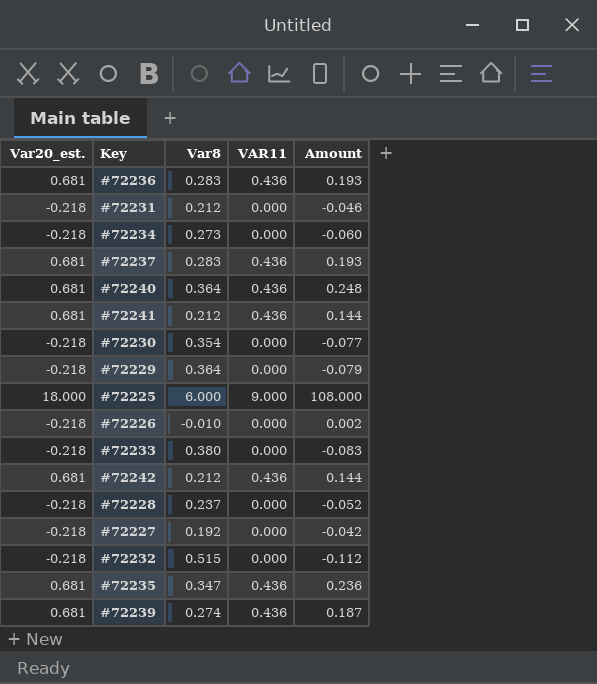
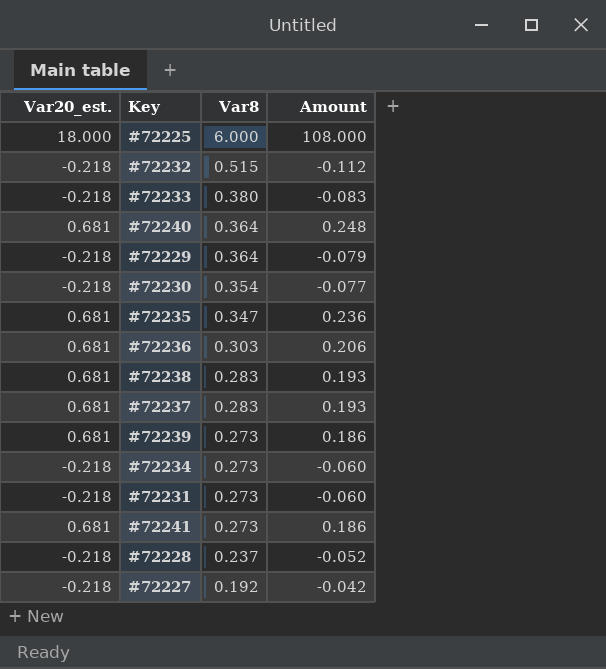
row order: none -> Var8 descending
column VAR11 | position: 4 -> none
row #72226: -0.218 | -0.010 | 0.000 | 0.002 -> none
row #72242: 0.681 | 0.212 | 0.436 | 0.144 -> none
#72236 | Var8: 0.283 -> 0.303
#72236 | Amount: 0.193 -> 0.206
row #72238: none -> 0.681 | 0.283 | 0.193
#72239 | Var8: 0.274 -> 0.273
#72239 | Amount: 0.187 -> 0.186
#72231 | Var8: 0.212 -> 0.273
#72231 | Amount: -0.046 -> -0.060
#72241 | Var8: 0.212 -> 0.273
#72241 | Amount: 0.144 -> 0.186

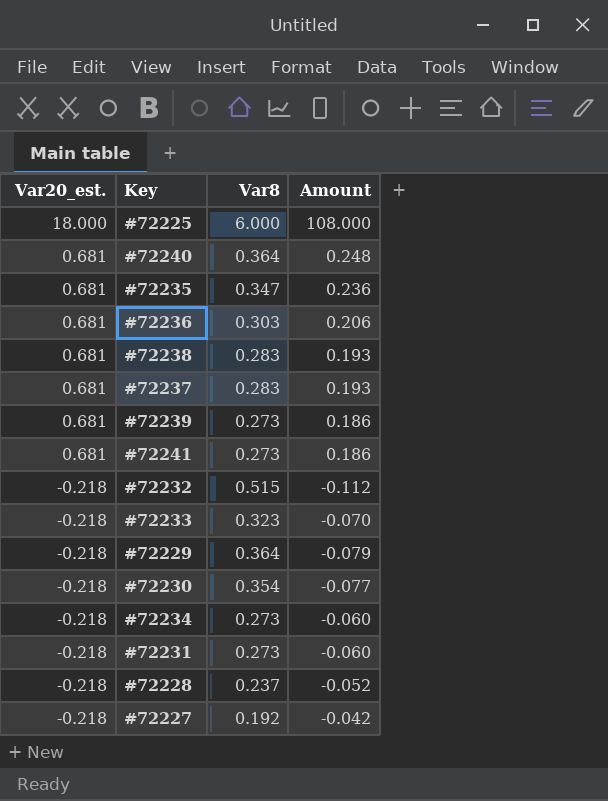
row order: Var8 descending -> Var20_est. descending
#72233 | Var8: 0.380 -> 0.323
#72233 | Amount: -0.083 -> -0.070

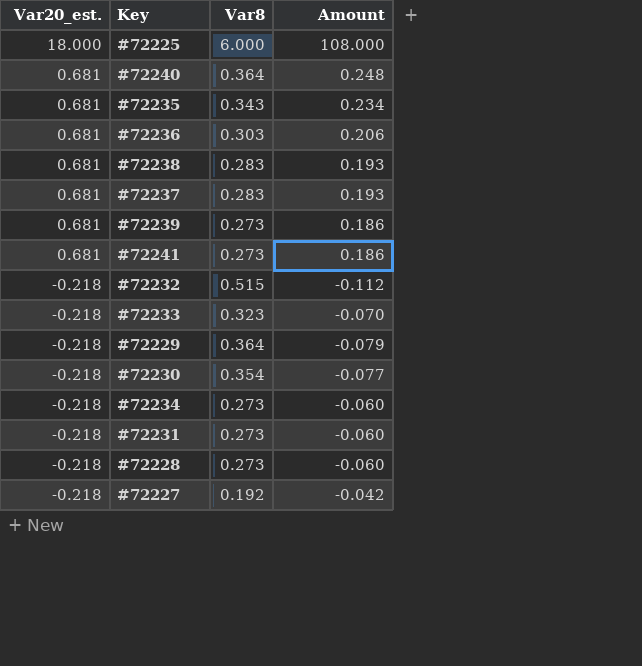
#72235 | Var8: 0.347 -> 0.343
#72235 | Amount: 0.236 -> 0.234
#72228 | Var8: 0.237 -> 0.273
#72228 | Amount: -0.052 -> -0.060

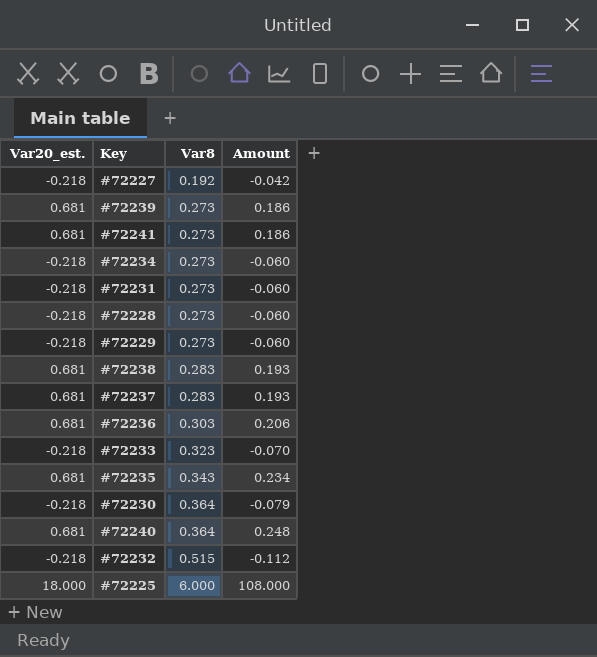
row order: Var20_est. descending -> Var8 ascending
#72229 | Var8: 0.364 -> 0.273
#72229 | Amount: -0.079 -> -0.060
#72230 | Var8: 0.354 -> 0.364
#72230 | Amount: -0.077 -> -0.079

